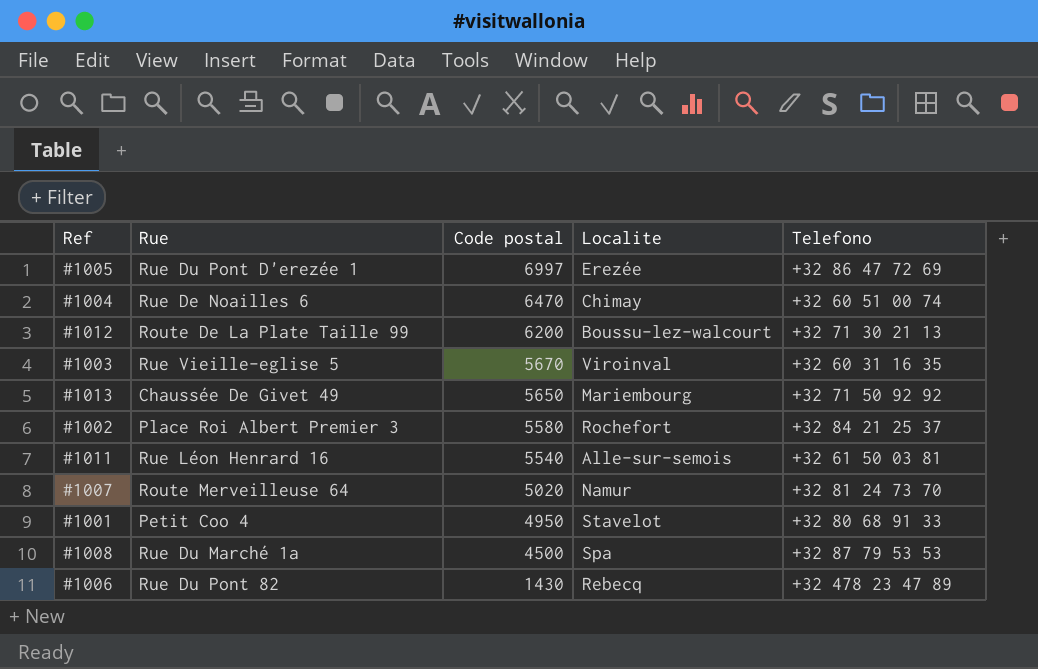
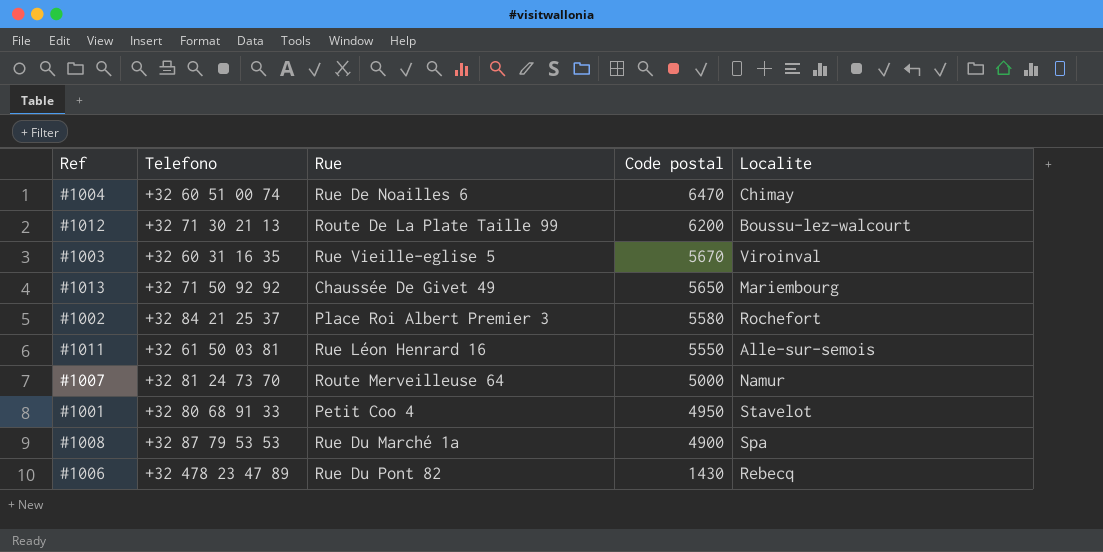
column Telefono | position: 5 -> 2
row #1005: Rue Du Pont D'erezée 1 | 6997 | Erezée | +32 86 47 72 69 -> none
#1011 | Code postal: 5540 -> 5550
#1007 | Code postal: 5020 -> 5000
#1008 | Code postal: 4500 -> 4900

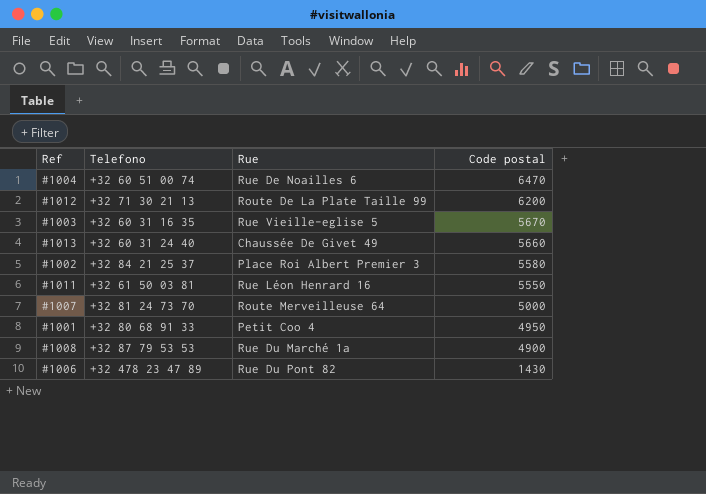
column Localite | position: 5 -> none
#1013 | Telefono: +32 71 50 92 92 -> +32 60 31 24 40
#1013 | Code postal: 5650 -> 5660

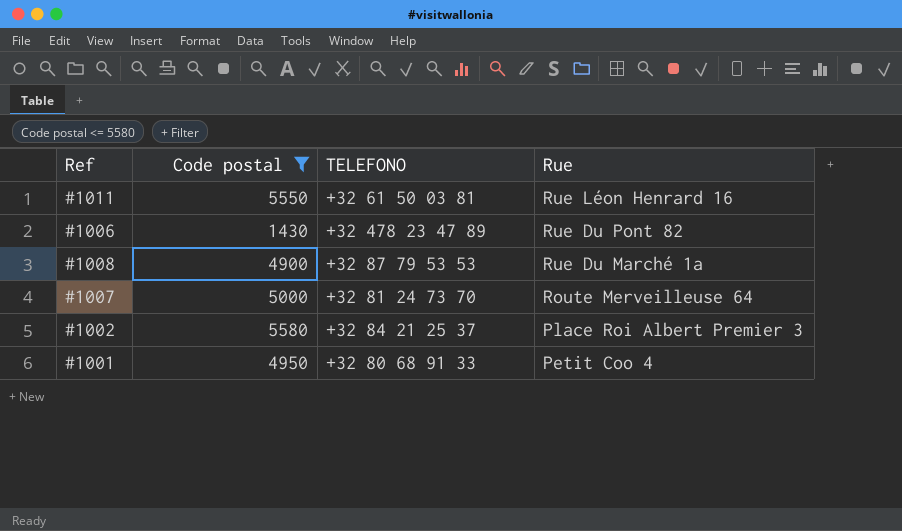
filter: none -> Code postal <= 5580
row order: Code postal descending -> Rue descending
column Code postal | position: 4 -> 2
column name: Telefono -> TELEFONO

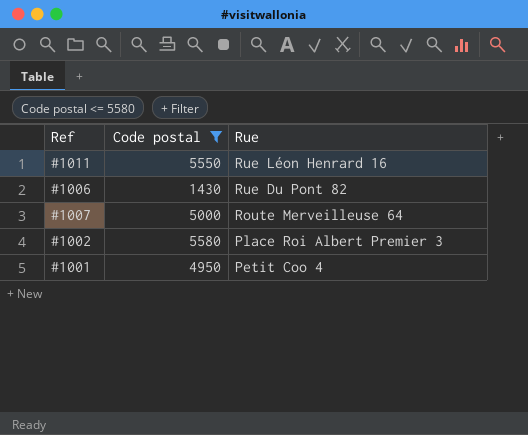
column TELEFONO | position: 3 -> none
row #1008: 4900 | +32 87 79 53 53 | Rue Du Marché 1a -> none

